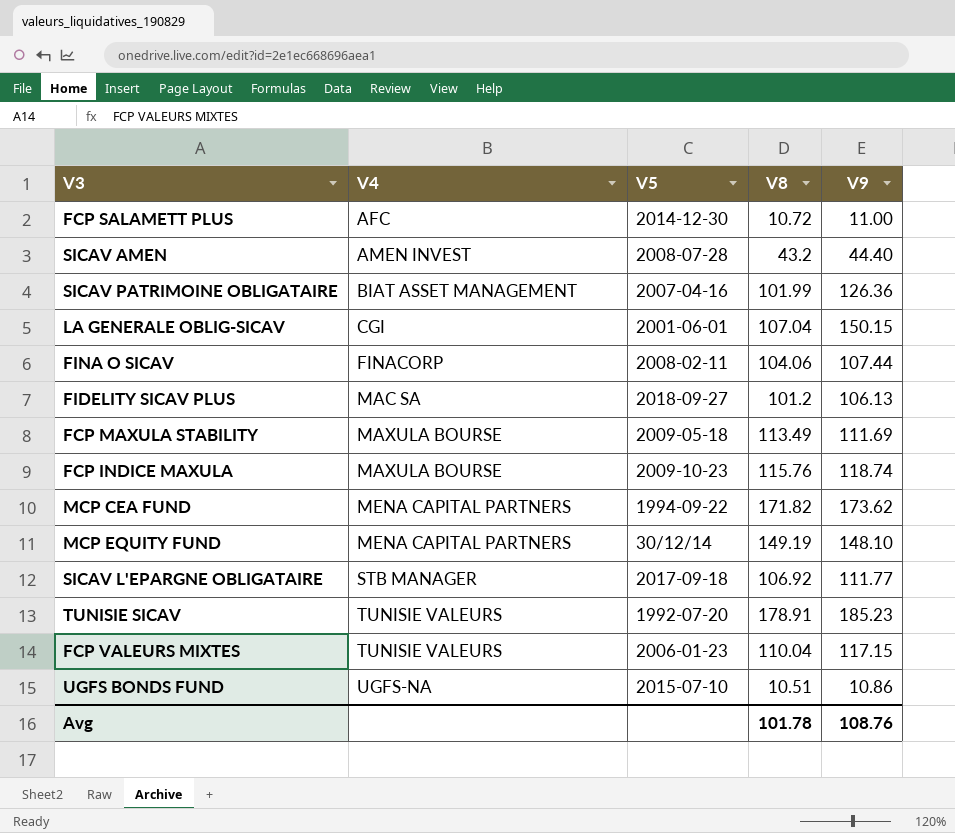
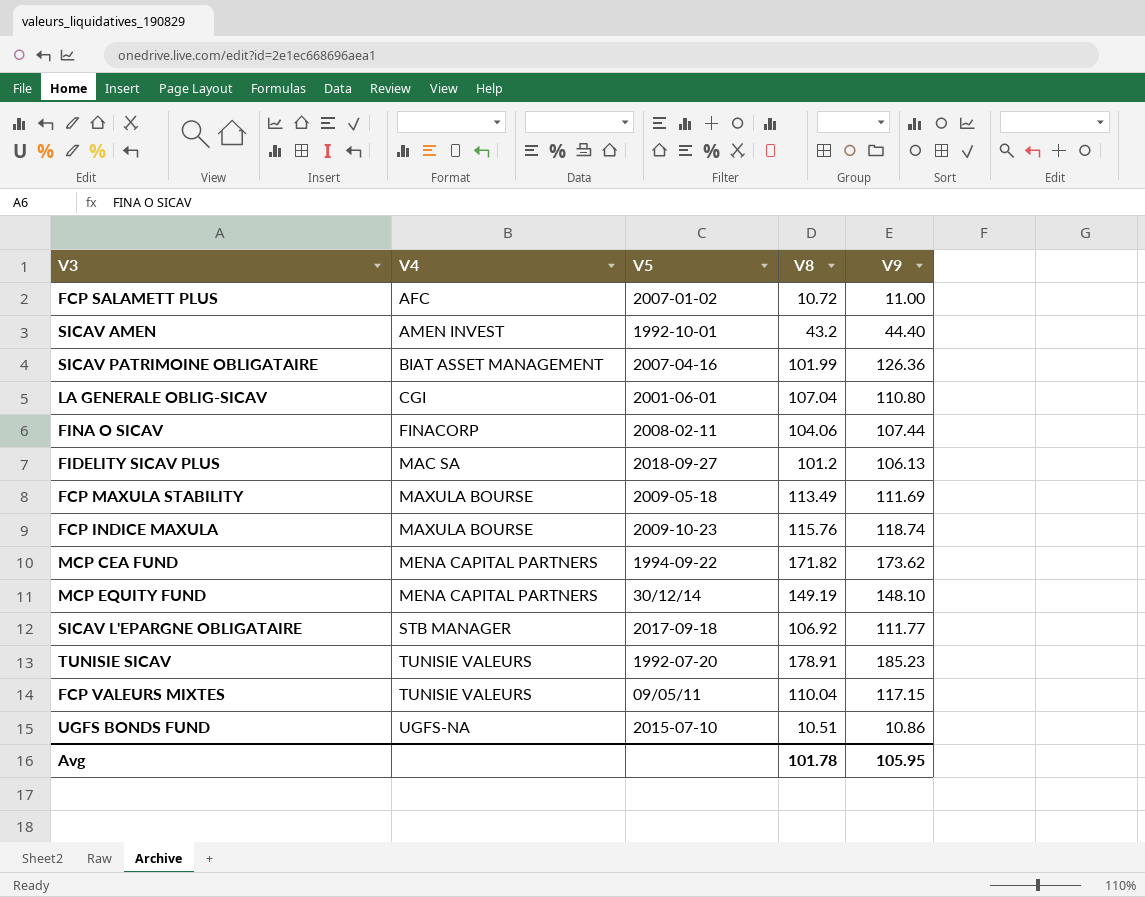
FCP SALAMETT PLUS | V5: 2014-12-30 -> 2007-01-02
SICAV AMEN | V5: 2008-07-28 -> 1992-10-01
LA GENERALE OBLIG-SICAV | V9: 150.15 -> 110.80
FCP VALEURS MIXTES | V5: 2006-01-23 -> 09/05/11
Avg | V9: 108.76 -> 105.95

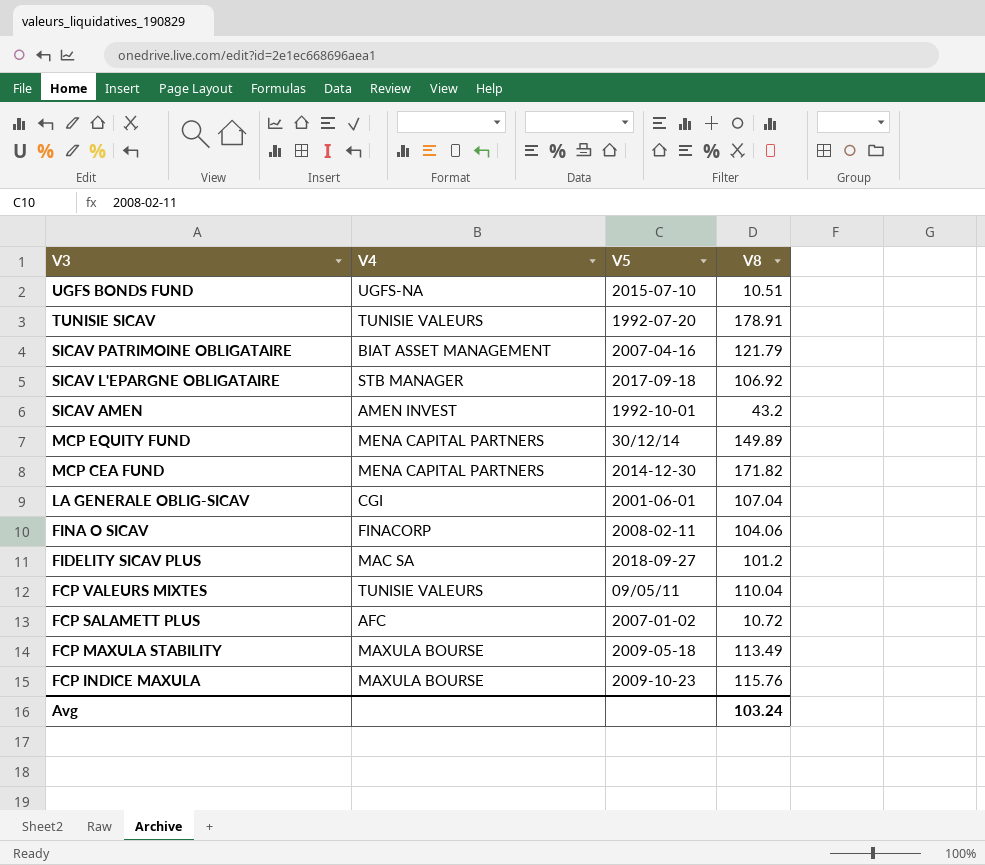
row order: V4 ascending -> V3 descending
column V9 | position: 5 -> none
SICAV PATRIMOINE OBLIGATAIRE | V8: 101.99 -> 121.79
MCP EQUITY FUND | V8: 149.19 -> 149.89
MCP CEA FUND | V5: 1994-09-22 -> 2014-12-30
Avg | V8: 101.78 -> 103.24

